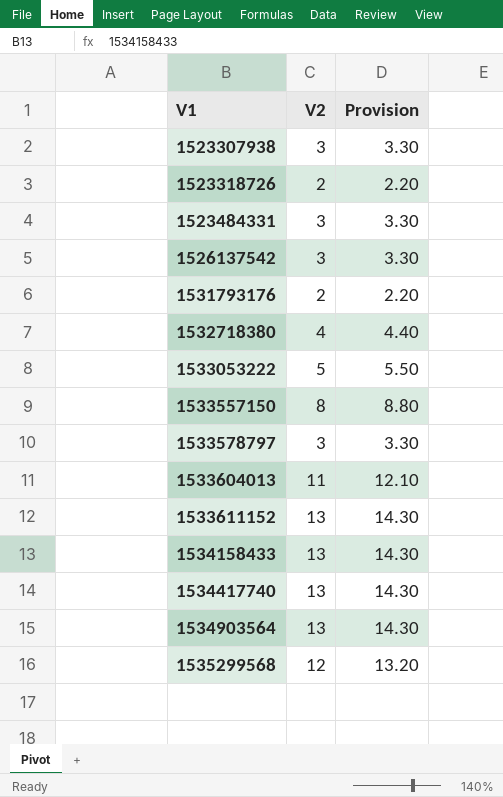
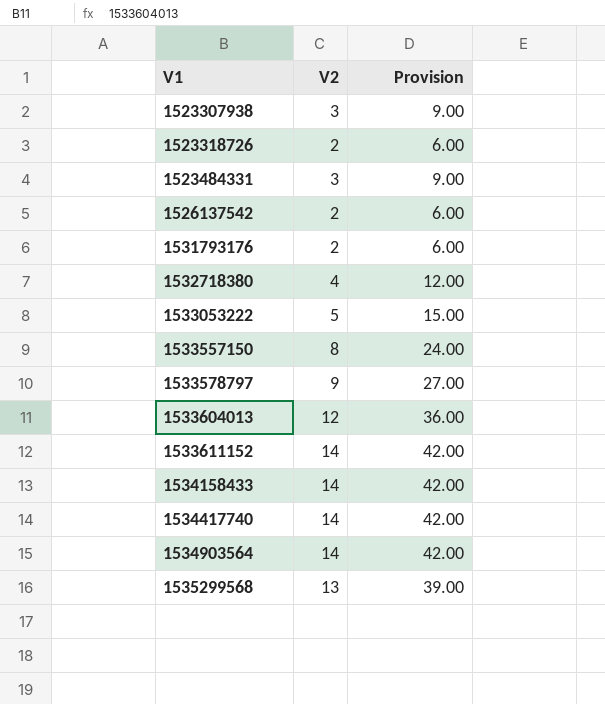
column Provision | formula: [V2] * 1.1 -> [V2] * 3
1526137542 | V2: 3 -> 2
1533578797 | V2: 3 -> 9
1533604013 | V2: 11 -> 12
1533611152 | V2: 13 -> 14
1534158433 | V2: 13 -> 14
1534417740 | V2: 13 -> 14
1534903564 | V2: 13 -> 14
1535299568 | V2: 12 -> 13

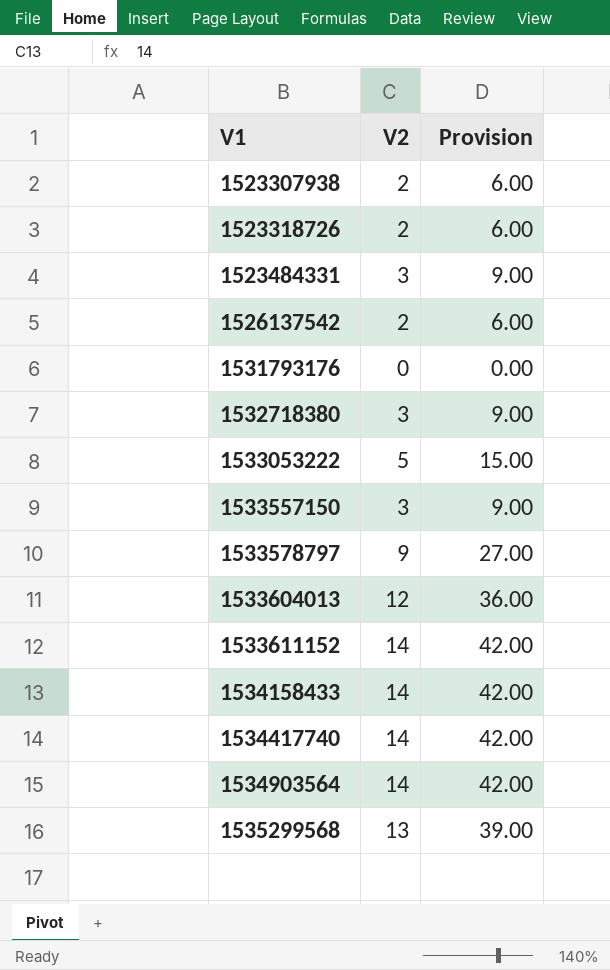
1523307938 | V2: 3 -> 2
1523307938 | Provision: 9.00 -> 6.00
1531793176 | V2: 2 -> 0
1531793176 | Provision: 6.00 -> 0.00
1532718380 | V2: 4 -> 3
1532718380 | Provision: 12.00 -> 9.00
1533557150 | V2: 8 -> 3
1533557150 | Provision: 24.00 -> 9.00

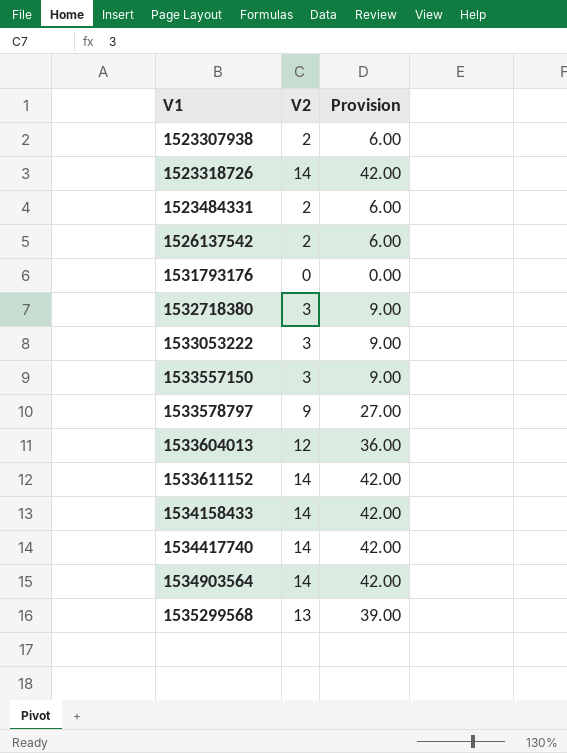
1523318726 | V2: 2 -> 14
1523318726 | Provision: 6.00 -> 42.00
1523484331 | V2: 3 -> 2
1523484331 | Provision: 9.00 -> 6.00
1533053222 | V2: 5 -> 3
1533053222 | Provision: 15.00 -> 9.00

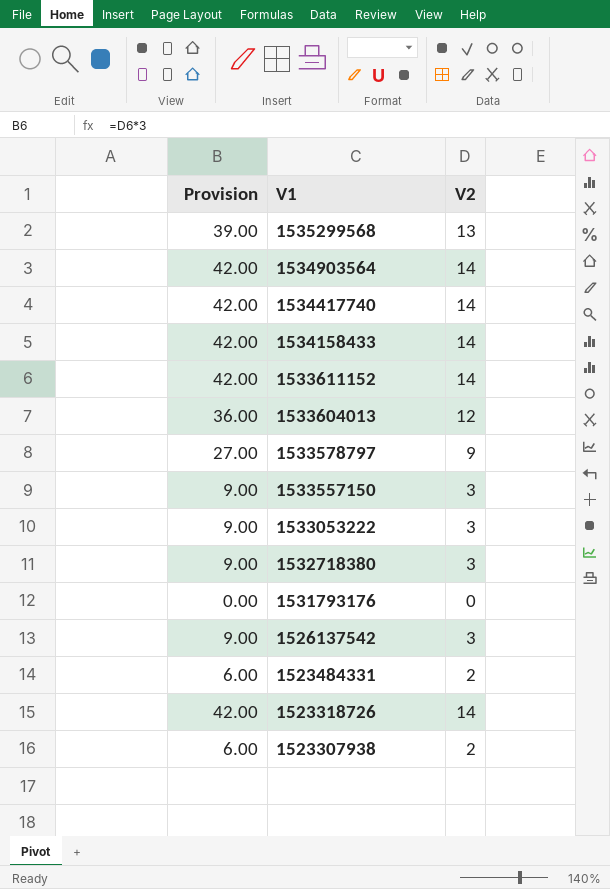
row order: V1 ascending -> V1 descending
column Provision | position: 3 -> 1
1526137542 | Provision: 6.00 -> 9.00
1526137542 | V2: 2 -> 3

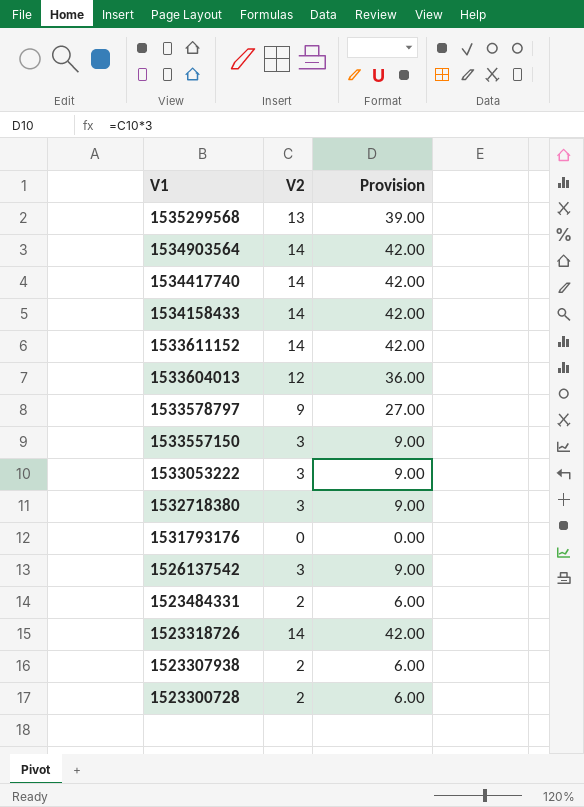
column Provision | position: 1 -> 3
row 1523300728: none -> 2 | 6.00

